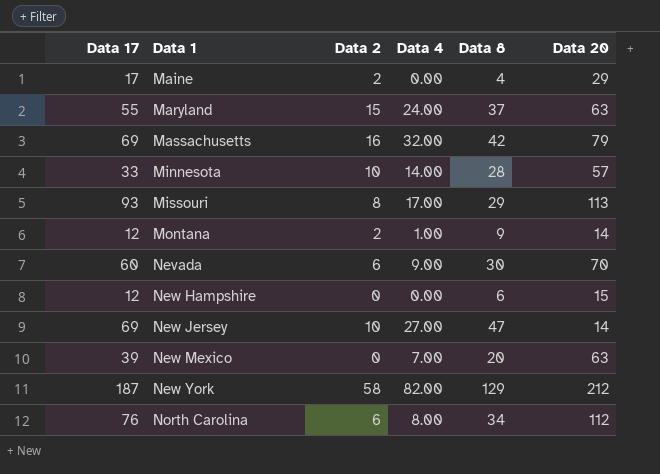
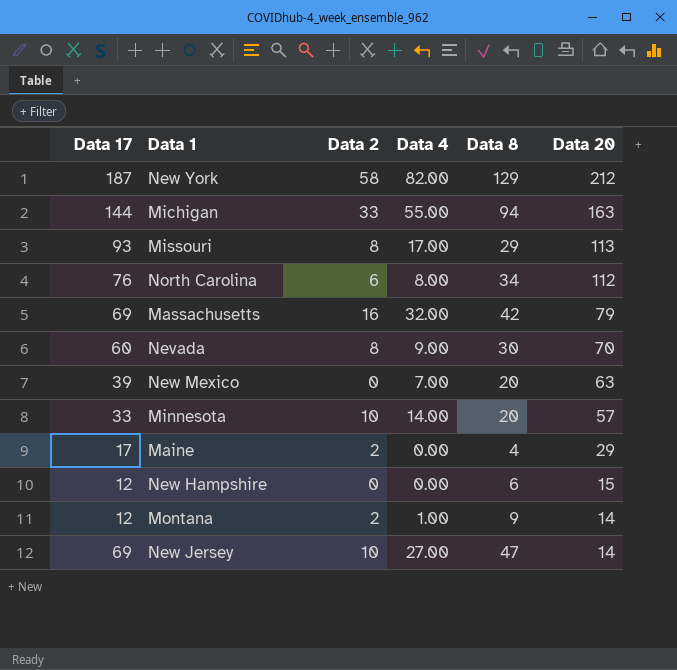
row order: Data 1 ascending -> Data 20 descending
row Maryland: 55 | 15 | 24.00 | 37 | 63 -> none
row Michigan: none -> 144 | 33 | 55.00 | 94 | 163
Nevada | Data 2: 6 -> 8
Minnesota | Data 8: 28 -> 20

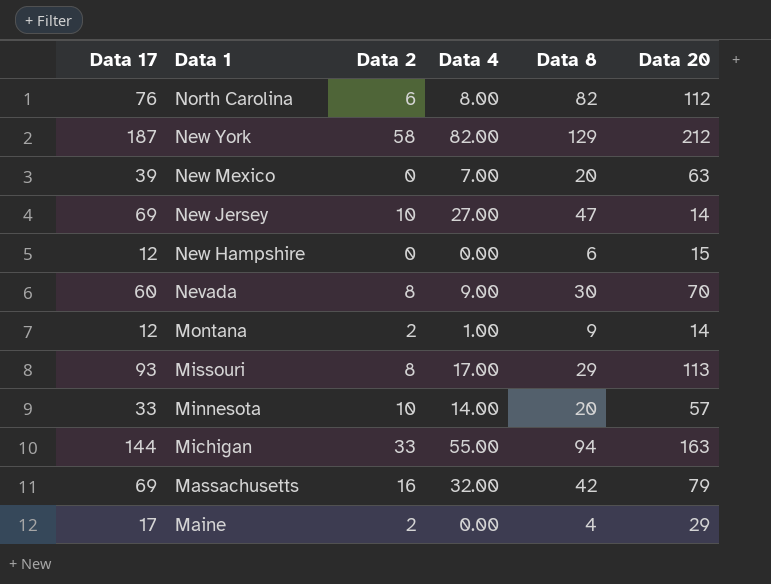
row order: Data 20 descending -> Data 1 descending
North Carolina | Data 8: 34 -> 82

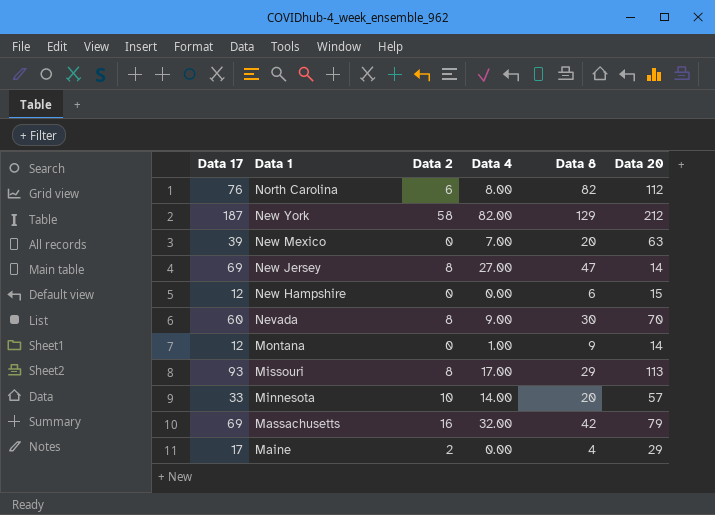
row Michigan: 144 | 33 | 55.00 | 94 | 163 -> none
New Jersey | Data 2: 10 -> 8
Montana | Data 2: 2 -> 0

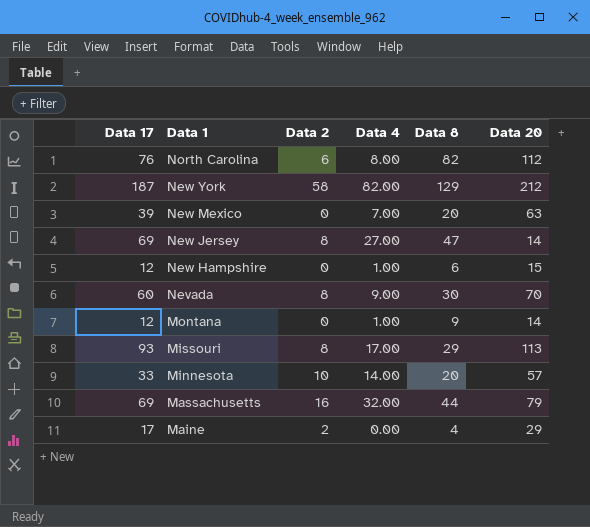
New Hampshire | Data 4: 0.00 -> 1.00
Massachusetts | Data 8: 42 -> 44

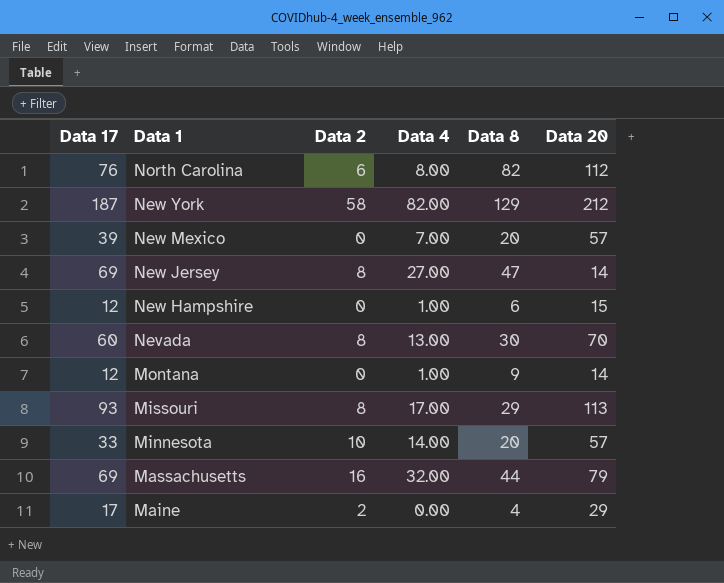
New Mexico | Data 20: 63 -> 57
Nevada | Data 4: 9.00 -> 13.00

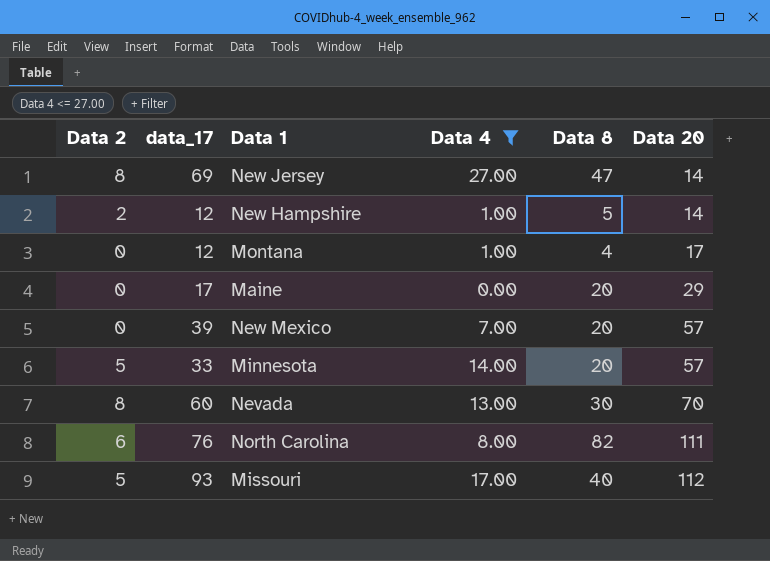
filter: none -> Data 4 <= 27.00
row order: Data 1 descending -> Data 20 ascending
column Data 2 | position: 3 -> 1
column name: Data 17 -> data_17
New Hampshire | Data 2: 0 -> 2
New Hampshire | Data 8: 6 -> 5
New Hampshire | Data 20: 15 -> 14
Montana | Data 8: 9 -> 4
Montana | Data 20: 14 -> 17
Maine | Data 2: 2 -> 0
Maine | Data 8: 4 -> 20
Minnesota | Data 2: 10 -> 5
North Carolina | Data 20: 112 -> 111
Missouri | Data 2: 8 -> 5
Missouri | Data 8: 29 -> 40
Missouri | Data 20: 113 -> 112

